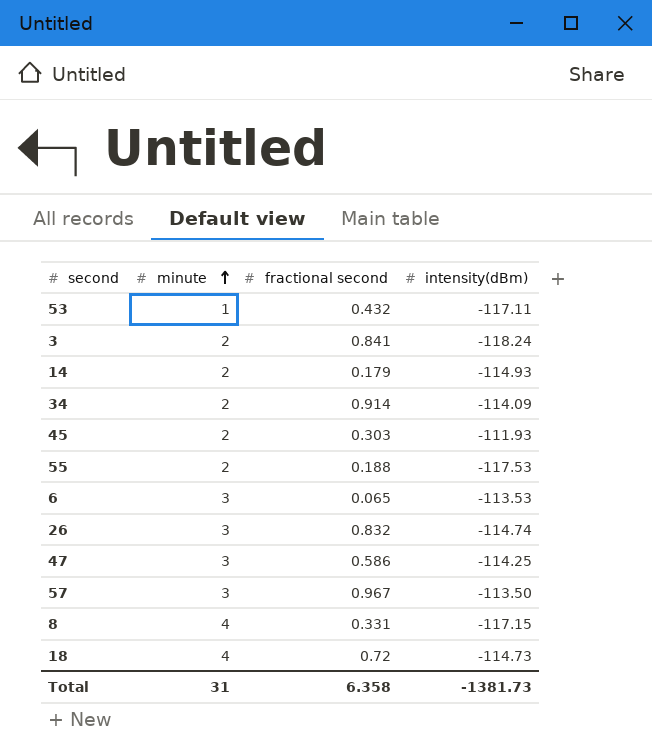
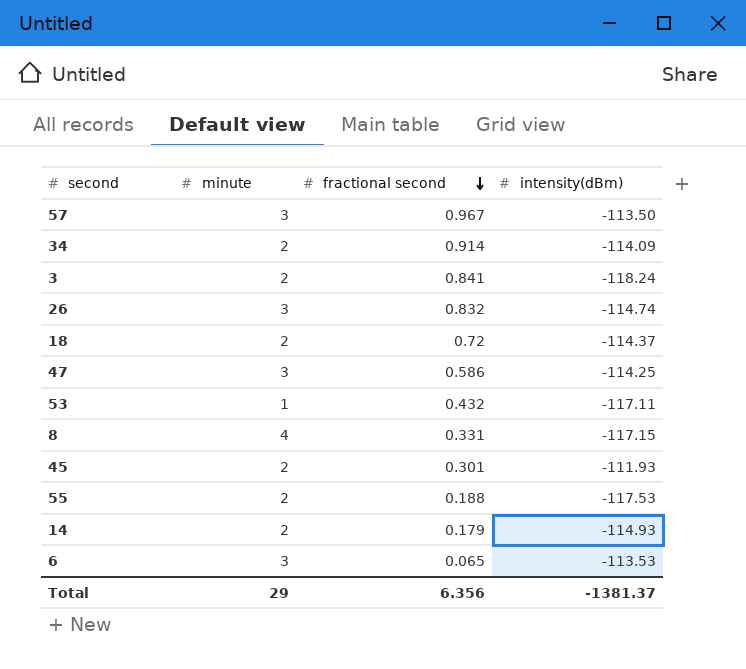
row order: minute ascending -> fractional second descending
18 | minute: 4 -> 2
18 | intensity(dBm): -114.73 -> -114.37
45 | fractional second: 0.303 -> 0.301
Total | minute: 31 -> 29
Total | fractional second: 6.358 -> 6.356
Total | intensity(dBm): -1381.73 -> -1381.37

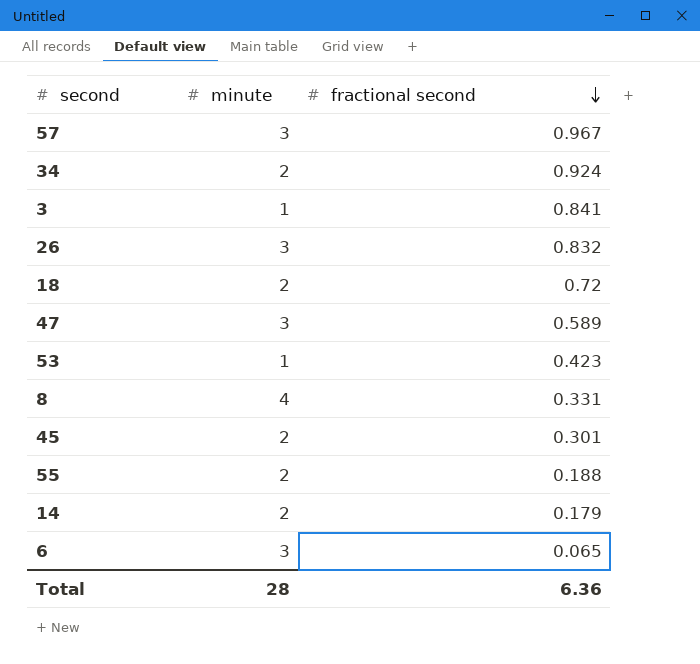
column intensity(dBm) | position: 4 -> none
34 | fractional second: 0.914 -> 0.924
3 | minute: 2 -> 1
47 | fractional second: 0.586 -> 0.589
53 | fractional second: 0.432 -> 0.423
Total | minute: 29 -> 28
Total | fractional second: 6.356 -> 6.36

